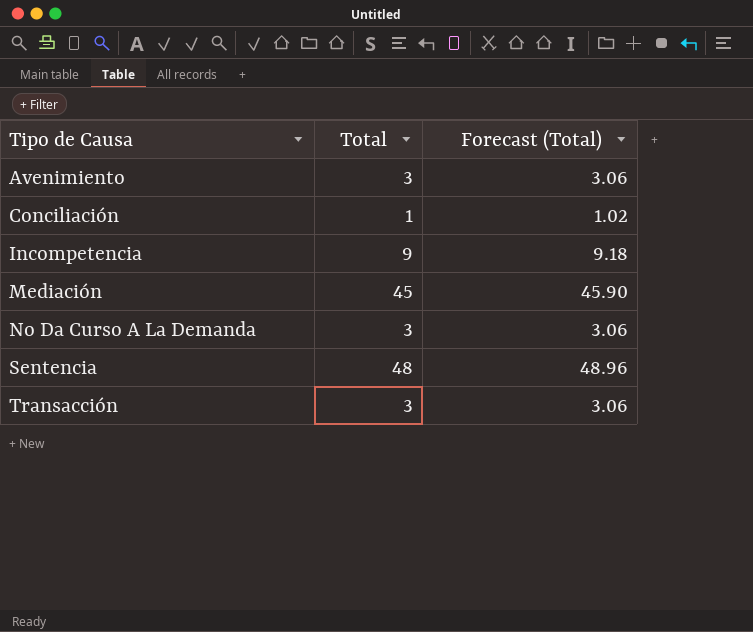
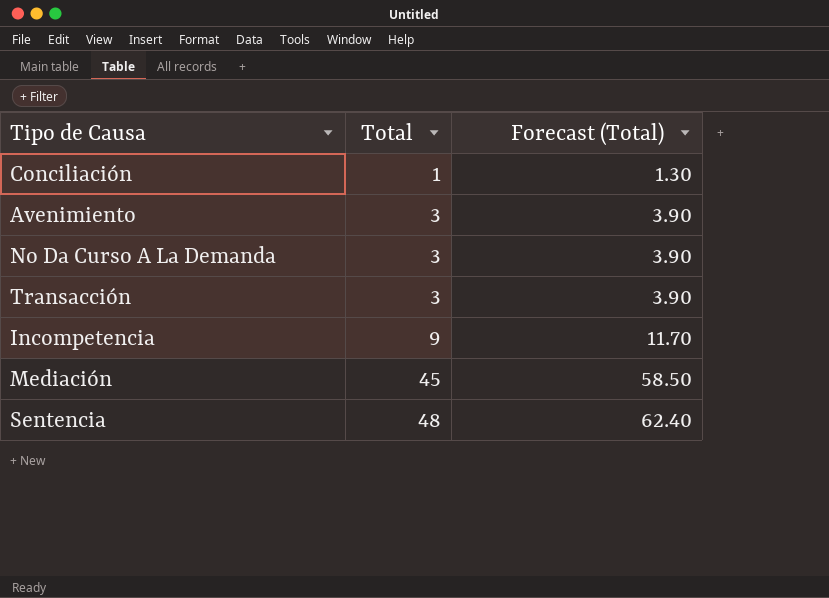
row order: Tipo de Causa ascending -> Total ascending
column Forecast (Total) | formula: [Total] * 1.02 -> [Total] * 1.3

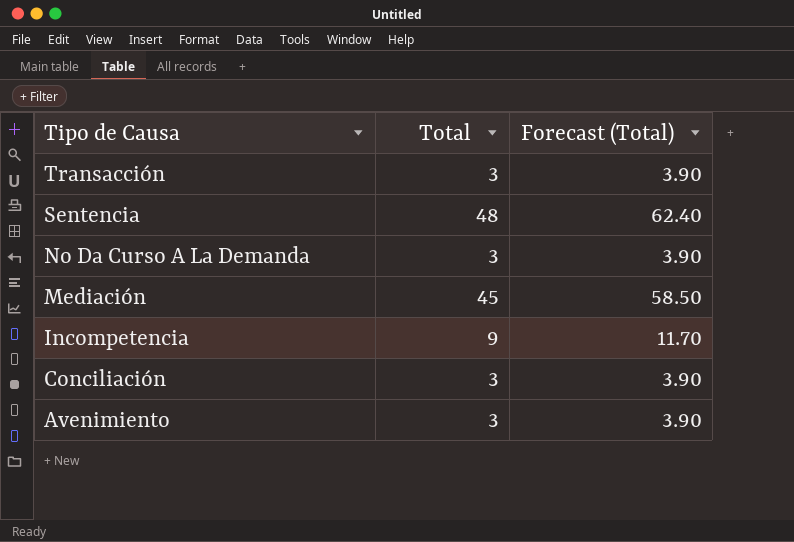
row order: Total ascending -> Tipo de Causa descending
Conciliación | Total: 1 -> 3
Conciliación | Forecast (Total): 1.30 -> 3.90

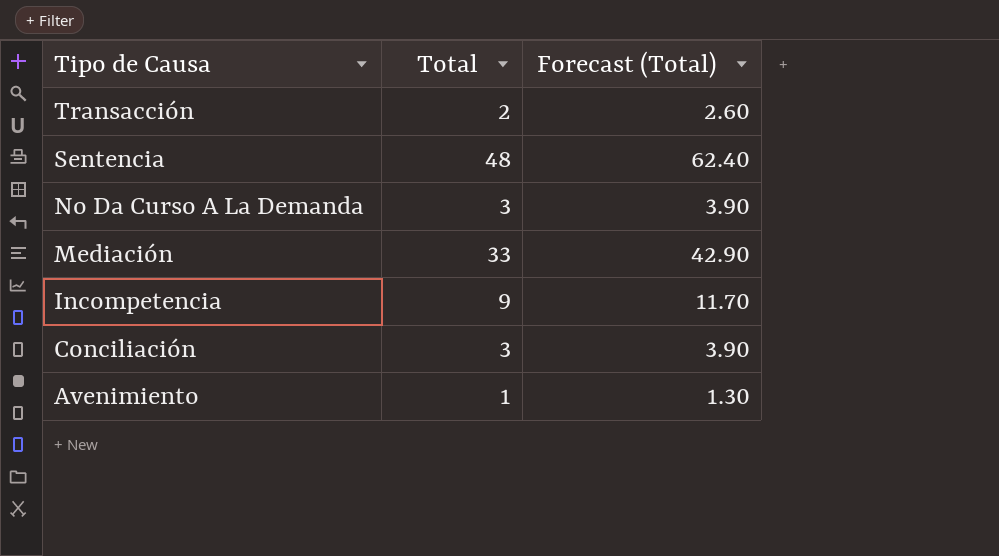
Transacción | Total: 3 -> 2
Transacción | Forecast (Total): 3.90 -> 2.60
Mediación | Total: 45 -> 33
Mediación | Forecast (Total): 58.50 -> 42.90
Avenimiento | Total: 3 -> 1
Avenimiento | Forecast (Total): 3.90 -> 1.30

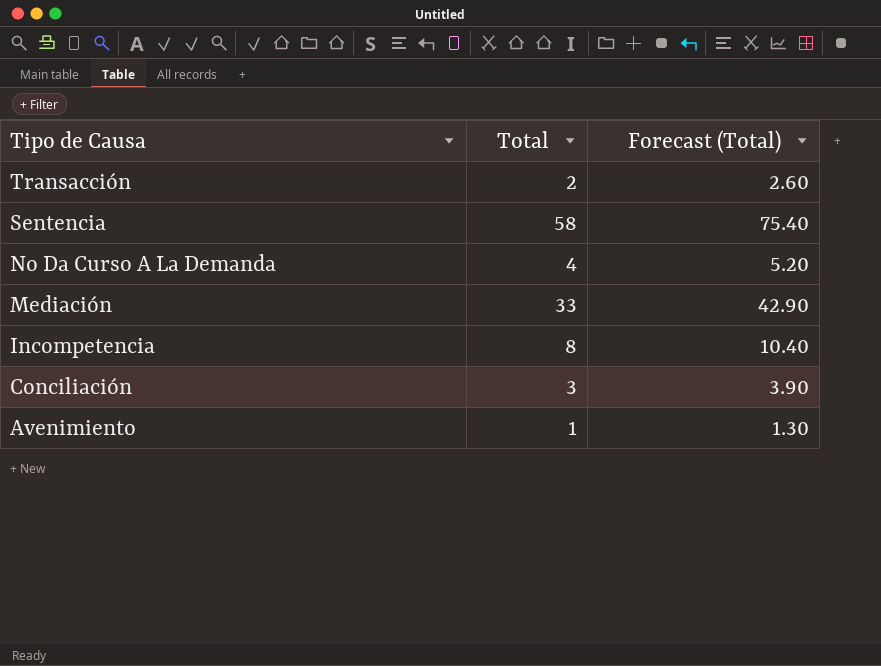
Sentencia | Total: 48 -> 58
Sentencia | Forecast (Total): 62.40 -> 75.40
No Da Curso A La Demanda | Total: 3 -> 4
No Da Curso A La Demanda | Forecast (Total): 3.90 -> 5.20
Incompetencia | Total: 9 -> 8
Incompetencia | Forecast (Total): 11.70 -> 10.40

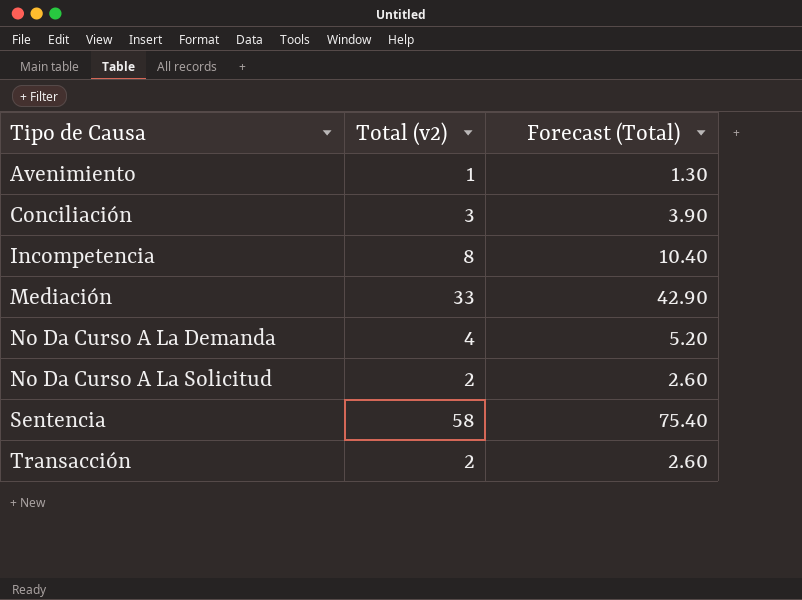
row order: Tipo de Causa descending -> Tipo de Causa ascending
column name: Total -> Total (v2)
row No Da Curso A La Solicitud: none -> 2 | 2.60

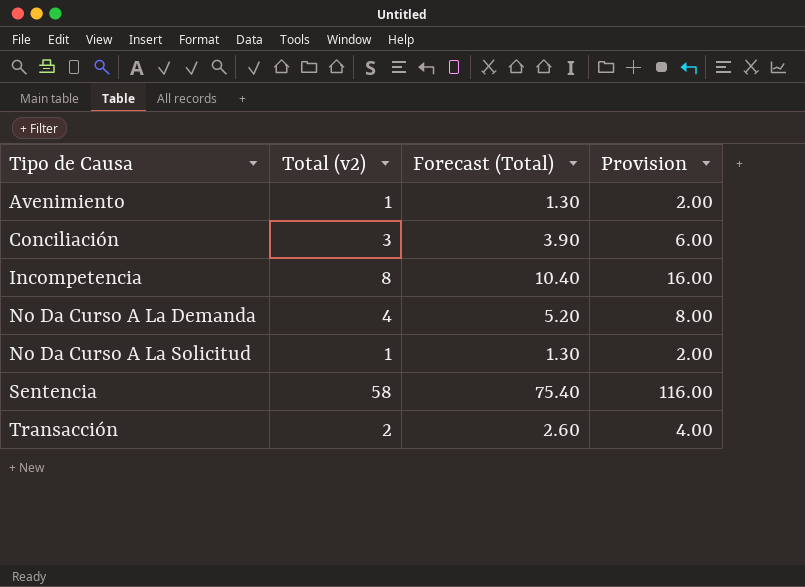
column Provision | formula: none -> [Total (v2)] * 2
row Mediación: 33 | 42.90 -> none
No Da Curso A La Solicitud | Total (v2): 2 -> 1
No Da Curso A La Solicitud | Forecast (Total): 2.60 -> 1.30

